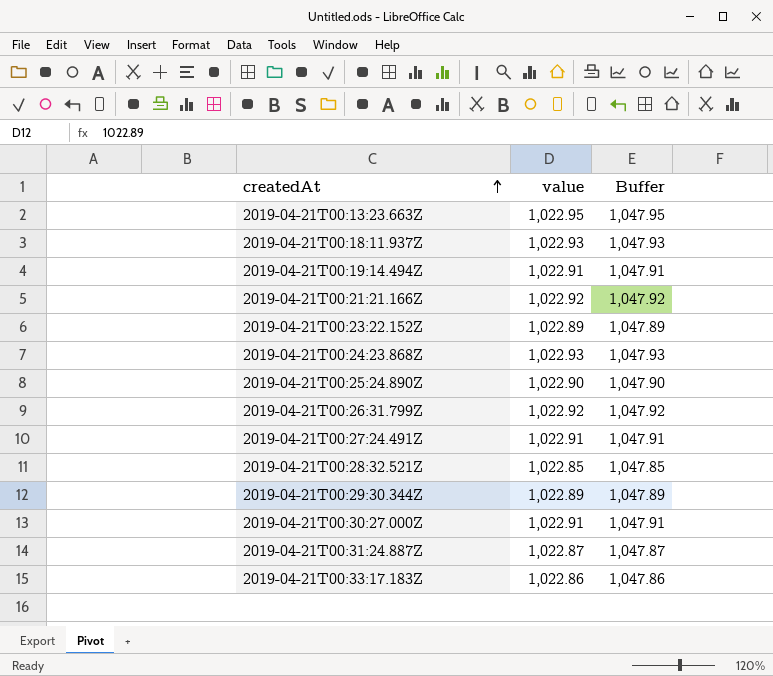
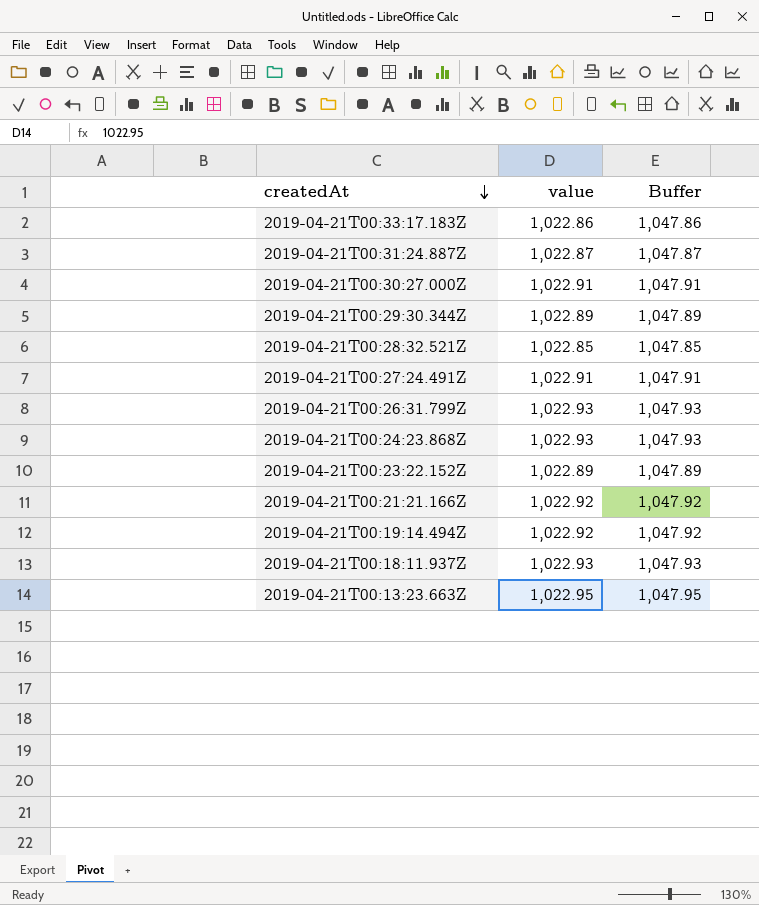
row order: createdAt ascending -> createdAt descending
row 2019-04-21T00:25:24.890Z: 1,022.90 | 1,047.90 -> none
2019-04-21T00:26:31.799Z | value: 1,022.92 -> 1,022.93
2019-04-21T00:26:31.799Z | Buffer: 1,047.92 -> 1,047.93
2019-04-21T00:19:14.494Z | value: 1,022.91 -> 1,022.92
2019-04-21T00:19:14.494Z | Buffer: 1,047.91 -> 1,047.92

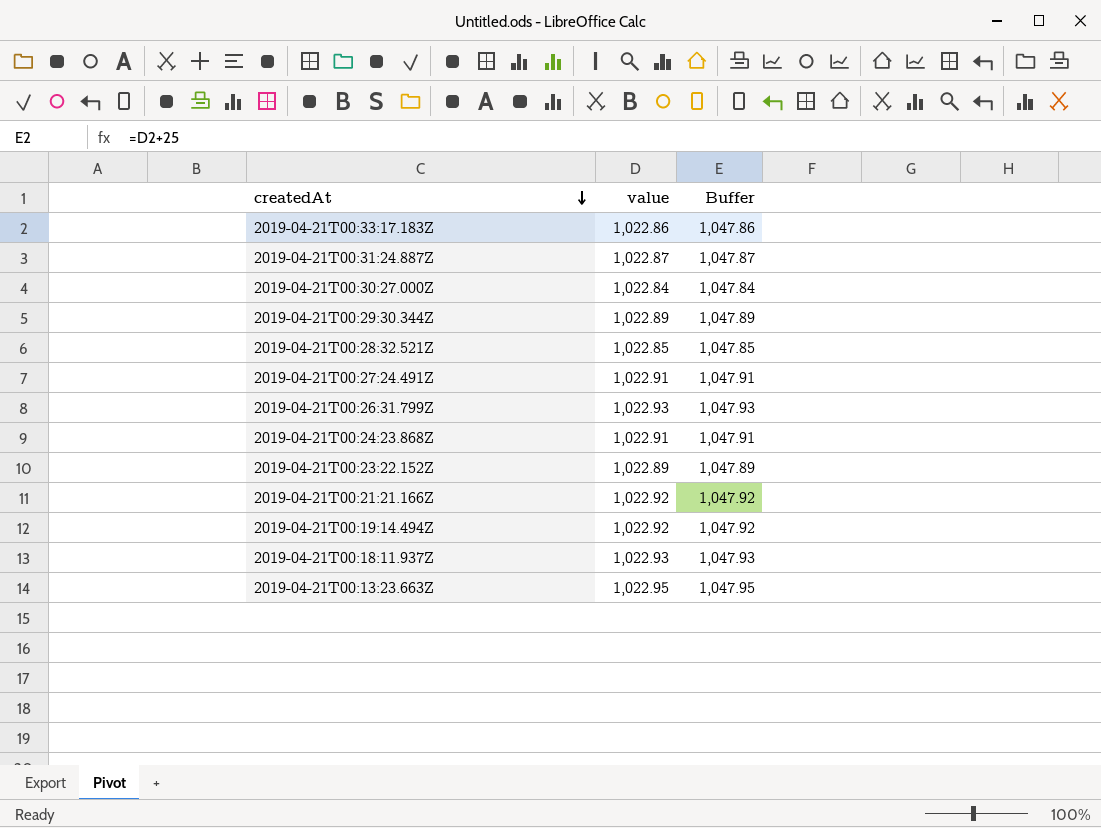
2019-04-21T00:30:27.000Z | value: 1,022.91 -> 1,022.84
2019-04-21T00:30:27.000Z | Buffer: 1,047.91 -> 1,047.84
2019-04-21T00:24:23.868Z | value: 1,022.93 -> 1,022.91
2019-04-21T00:24:23.868Z | Buffer: 1,047.93 -> 1,047.91

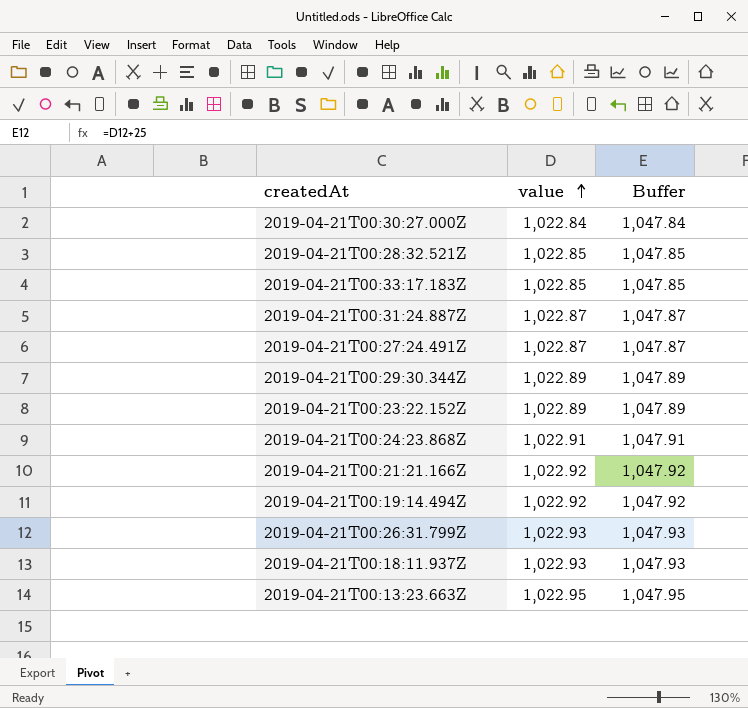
row order: createdAt descending -> value ascending
2019-04-21T00:33:17.183Z | value: 1,022.86 -> 1,022.85
2019-04-21T00:33:17.183Z | Buffer: 1,047.86 -> 1,047.85
2019-04-21T00:27:24.491Z | value: 1,022.91 -> 1,022.87
2019-04-21T00:27:24.491Z | Buffer: 1,047.91 -> 1,047.87

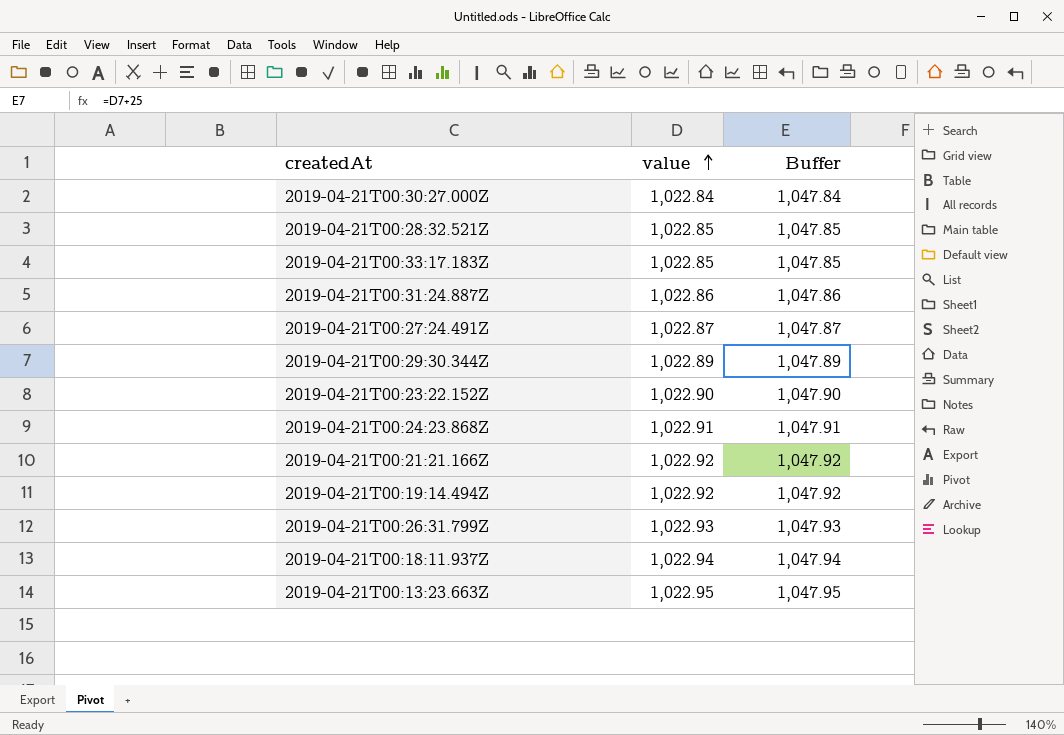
2019-04-21T00:31:24.887Z | value: 1,022.87 -> 1,022.86
2019-04-21T00:31:24.887Z | Buffer: 1,047.87 -> 1,047.86
2019-04-21T00:23:22.152Z | value: 1,022.89 -> 1,022.90
2019-04-21T00:23:22.152Z | Buffer: 1,047.89 -> 1,047.90
2019-04-21T00:18:11.937Z | value: 1,022.93 -> 1,022.94
2019-04-21T00:18:11.937Z | Buffer: 1,047.93 -> 1,047.94

